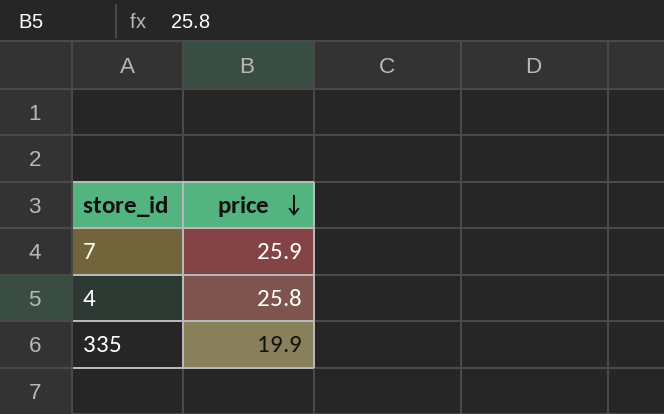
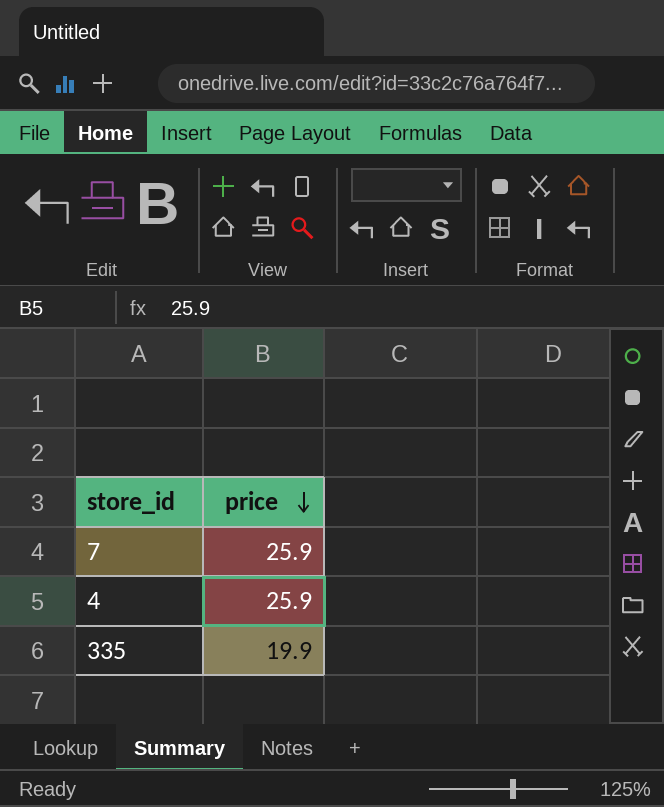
4 | price: 25.8 -> 25.9

